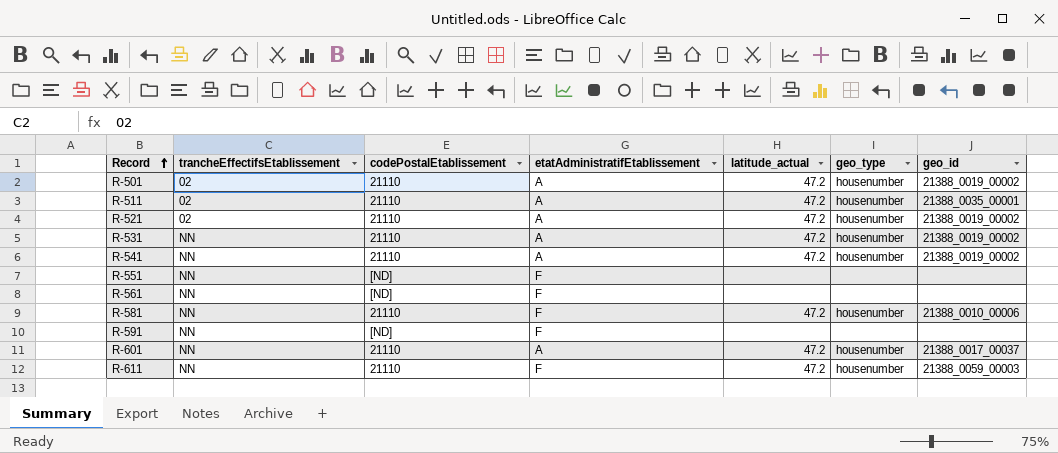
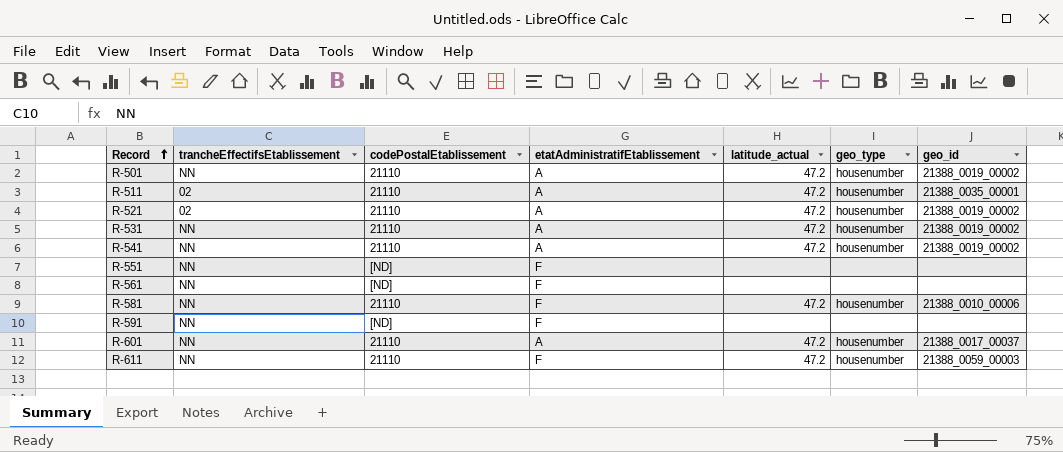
R-501 | trancheEffectifsEtablissement: 02 -> NN

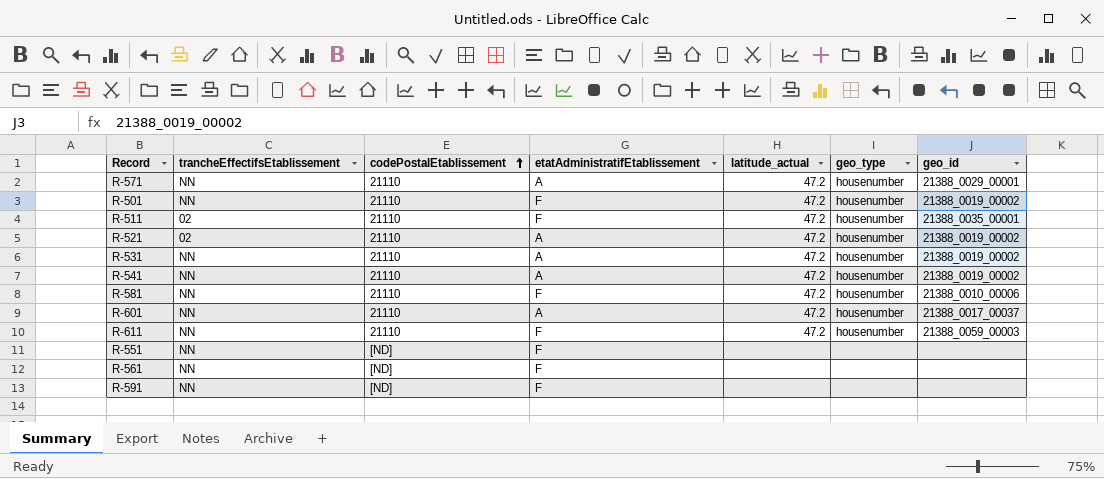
row order: Record ascending -> codePostalEtablissement ascending
row R-571: none -> NN | 21110 | A | 47.2 | housenumber | 21388_0029_00001
R-501 | etatAdministratifEtablissement: A -> F
R-511 | etatAdministratifEtablissement: A -> F

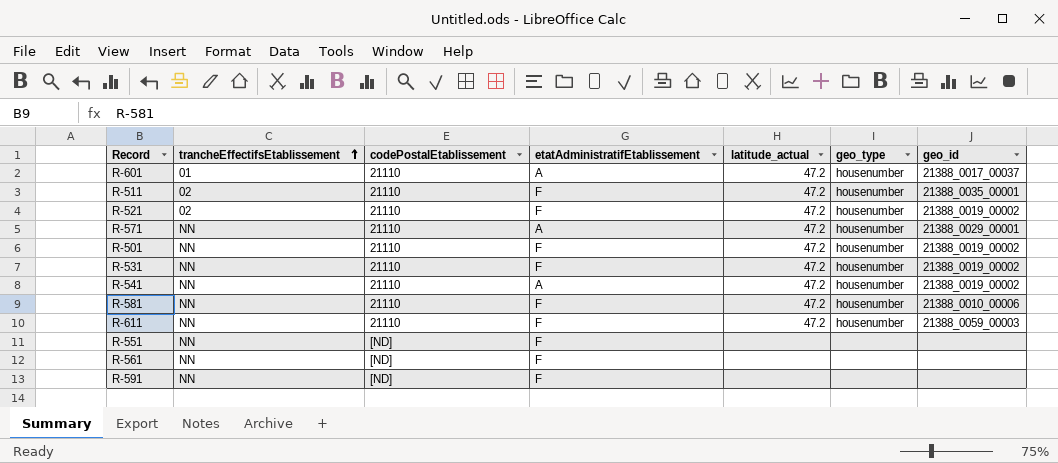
row order: codePostalEtablissement ascending -> trancheEffectifsEtablissement ascending
R-601 | trancheEffectifsEtablissement: NN -> 01
R-521 | etatAdministratifEtablissement: A -> F
R-531 | etatAdministratifEtablissement: A -> F

